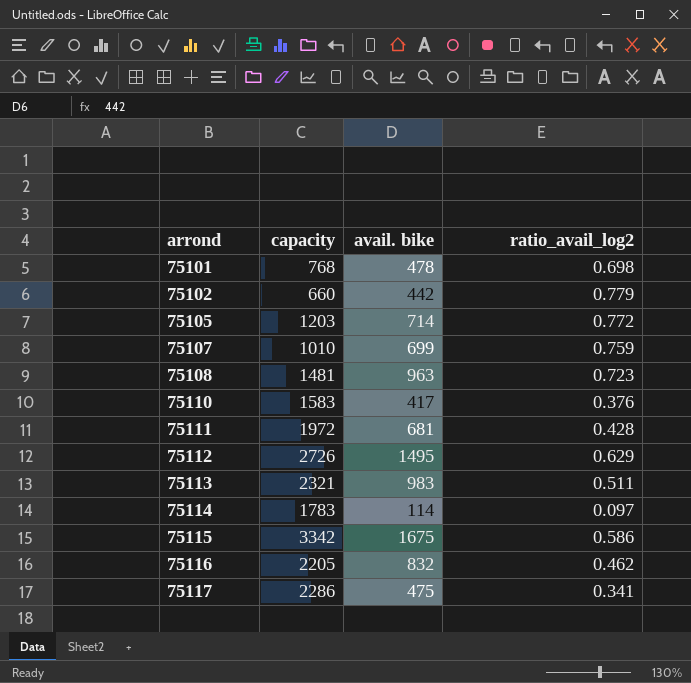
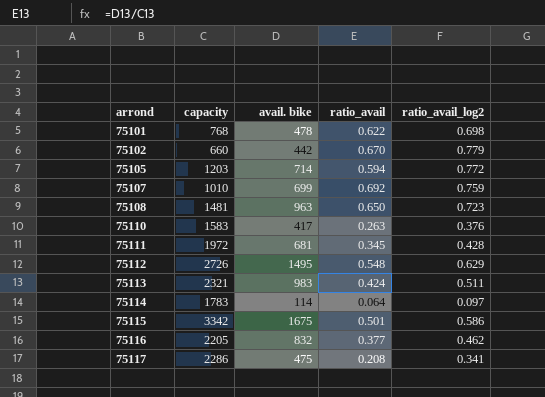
column ratio_avail | formula: none -> [avail. bike] / [capacity]

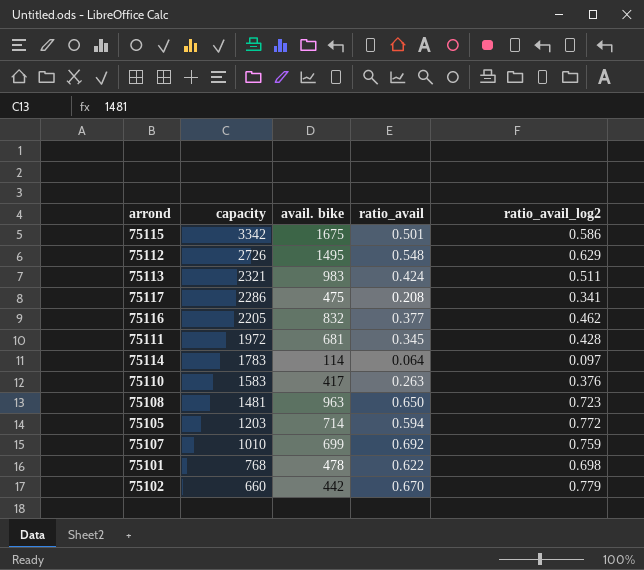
row order: arrond ascending -> capacity descending

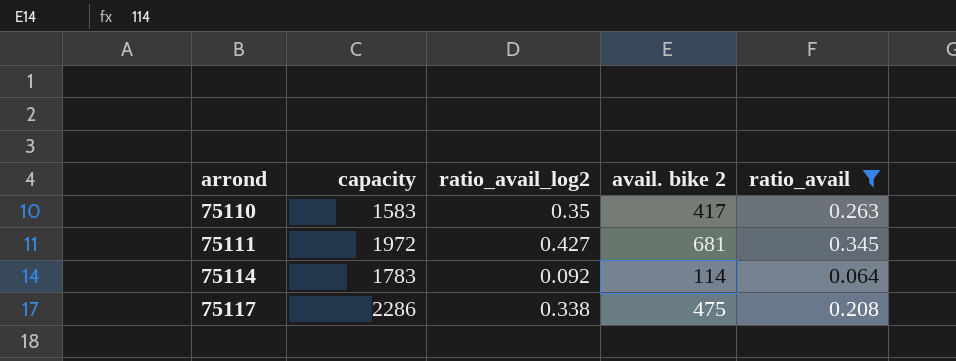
filter: none -> ratio_avail <= 0.345
row order: capacity descending -> arrond ascending
column ratio_avail_log2 | position: 5 -> 3
column name: avail. bike -> avail. bike 2
75110 | ratio_avail_log2: 0.376 -> 0.35
75111 | ratio_avail_log2: 0.428 -> 0.427
75114 | ratio_avail_log2: 0.097 -> 0.092
75117 | ratio_avail_log2: 0.341 -> 0.338

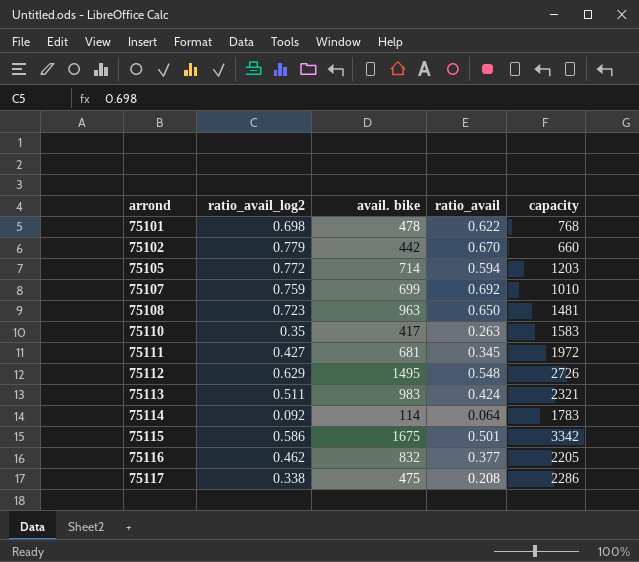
filter: ratio_avail <= 0.345 -> none
column name: avail. bike 2 -> avail. bike
column capacity | position: 2 -> 5

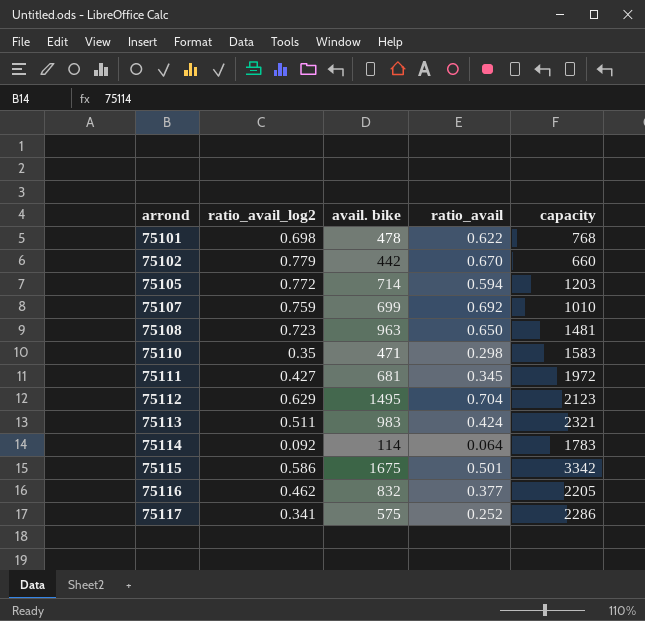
75110 | avail. bike: 417 -> 471
75110 | ratio_avail: 0.263 -> 0.298
75112 | ratio_avail: 0.548 -> 0.704
75112 | capacity: 2726 -> 2123
75117 | ratio_avail_log2: 0.338 -> 0.341
75117 | avail. bike: 475 -> 575
75117 | ratio_avail: 0.208 -> 0.252

